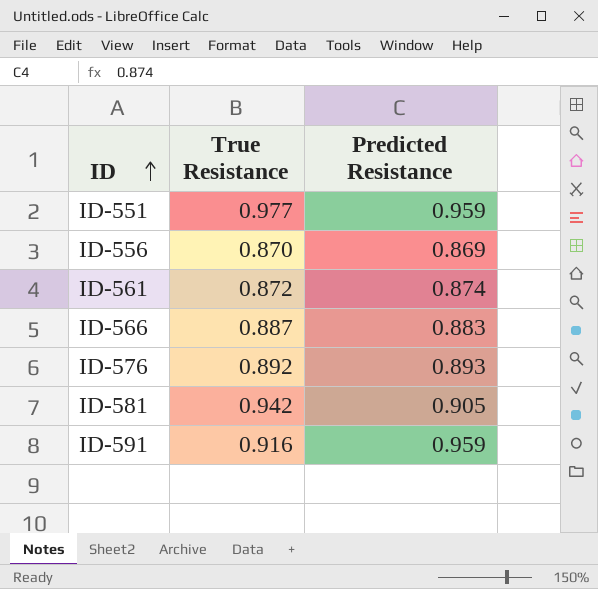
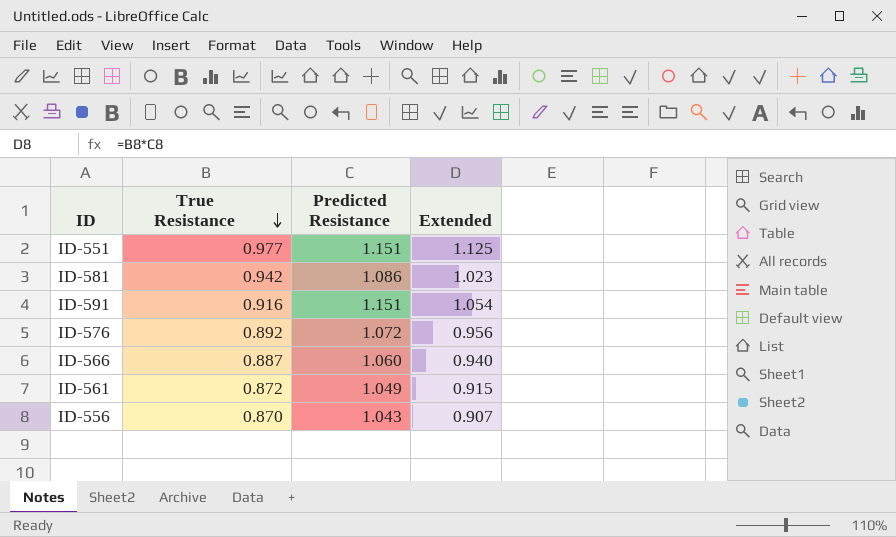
row order: ID ascending -> True Resistance descending
column Extended | formula: none -> [True Resistance] * [Predicted Resistance]
ID-551 | Predicted Resistance: 0.959 -> 1.151
ID-581 | Predicted Resistance: 0.905 -> 1.086
ID-591 | Predicted Resistance: 0.959 -> 1.151
ID-576 | Predicted Resistance: 0.893 -> 1.072
ID-566 | Predicted Resistance: 0.883 -> 1.060
ID-561 | Predicted Resistance: 0.874 -> 1.049
ID-556 | Predicted Resistance: 0.869 -> 1.043

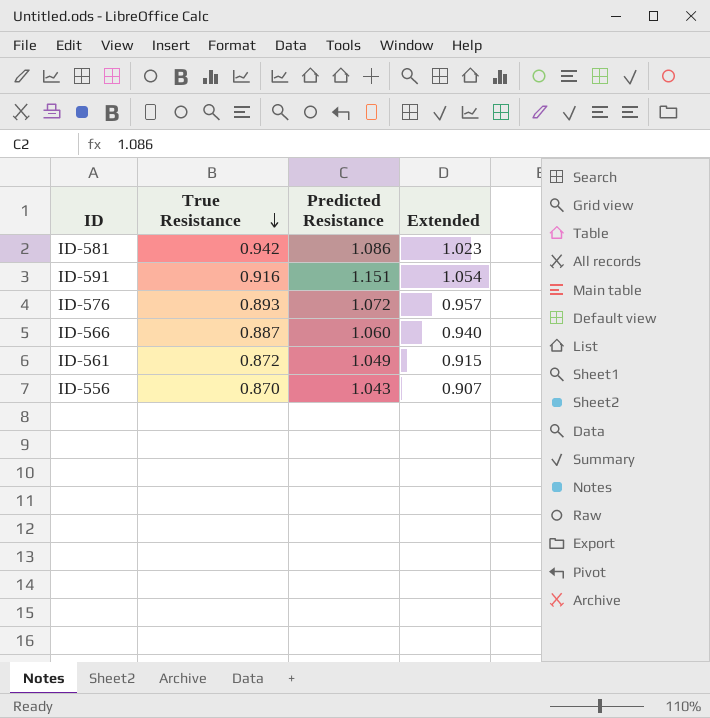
row ID-551: 0.977 | 1.151 | 1.125 -> none
ID-576 | True Resistance: 0.892 -> 0.893
ID-576 | Extended: 0.956 -> 0.957

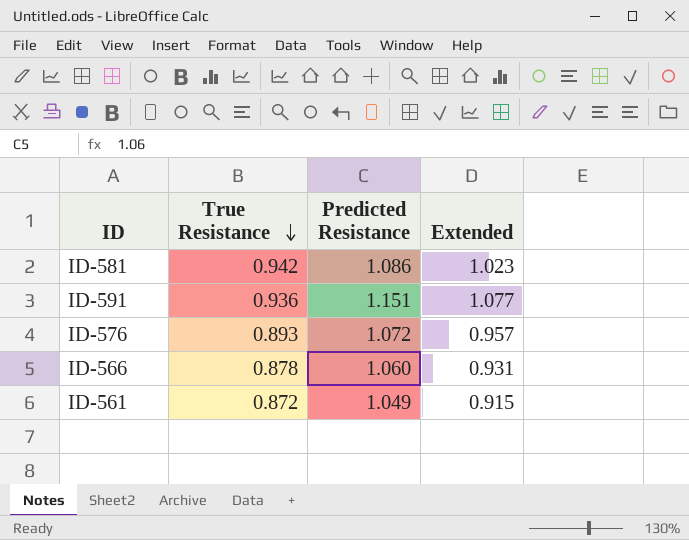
row ID-556: 0.870 | 1.043 | 0.907 -> none
ID-591 | True Resistance: 0.916 -> 0.936
ID-591 | Extended: 1.054 -> 1.077
ID-566 | True Resistance: 0.887 -> 0.878
ID-566 | Extended: 0.940 -> 0.931

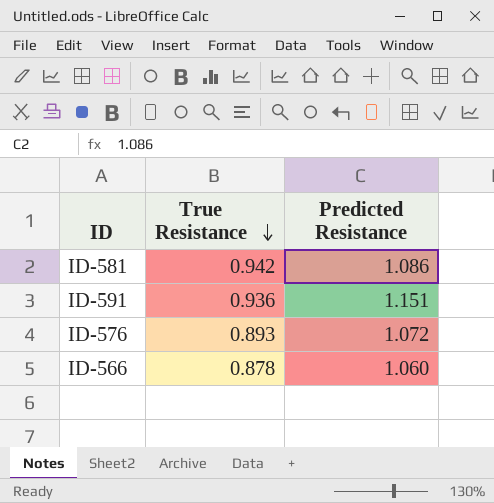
column Extended | formula: [True Resistance] * [Predicted Resistance] -> none
row ID-561: 0.872 | 1.049 | 0.915 -> none

